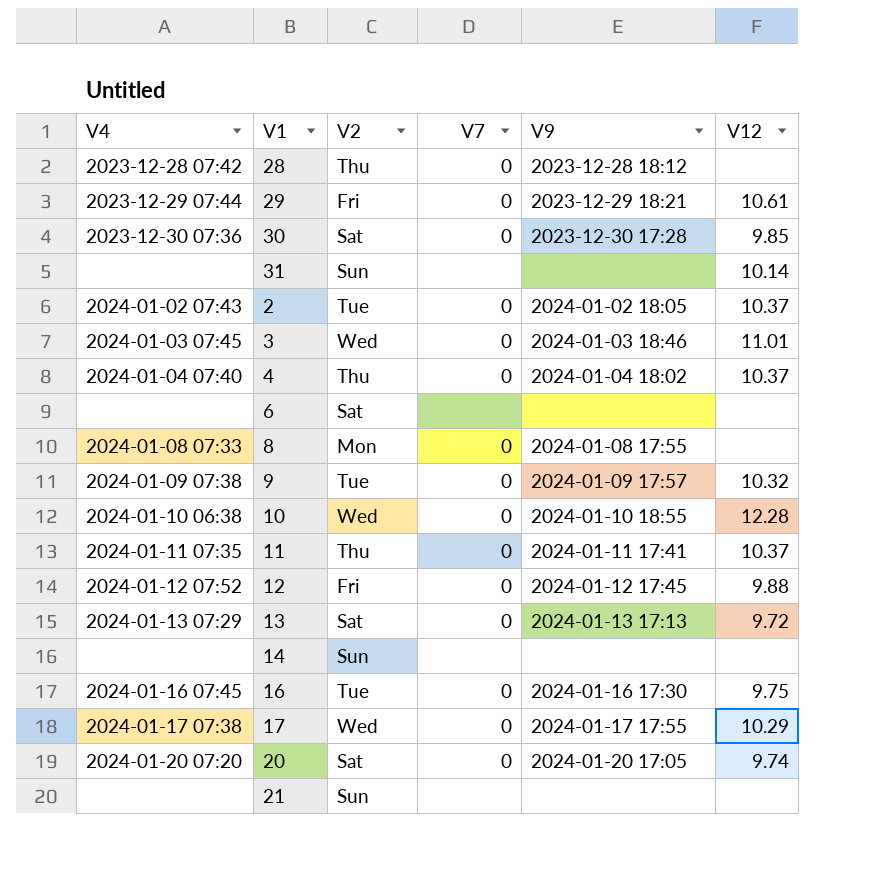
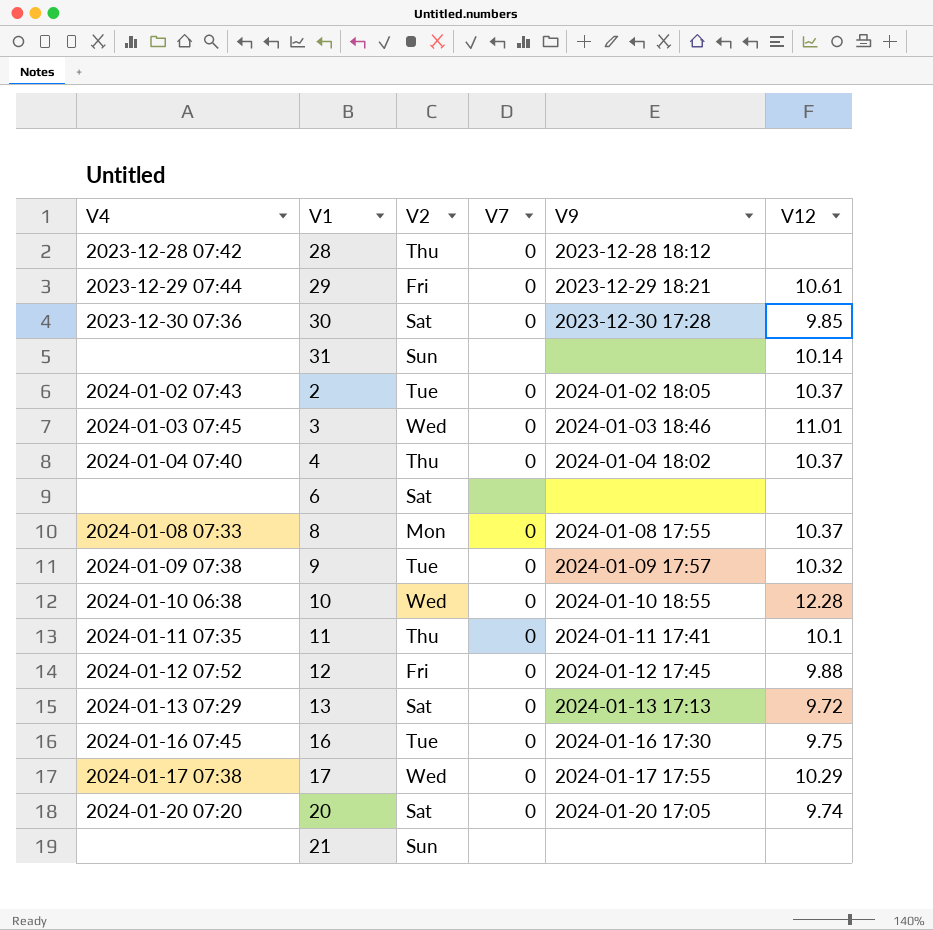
row 14: none | Sun | none | none | none -> none
8 | V12: none -> 10.37
11 | V12: 10.37 -> 10.1

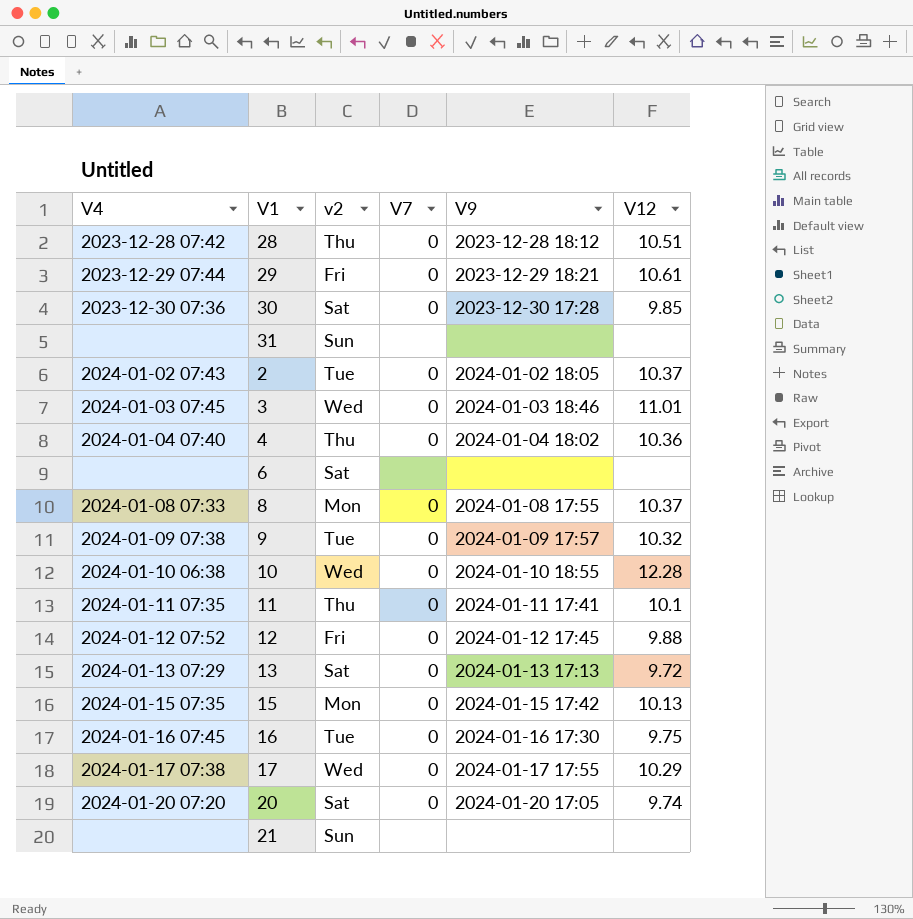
column name: V2 -> v2
28 | V12: none -> 10.51
31 | V12: 10.14 -> none
4 | V12: 10.37 -> 10.36
row 15: none -> 2024-01-15 07:35 | Mon | 0 | 2024-01-15 17:42 | 10.13

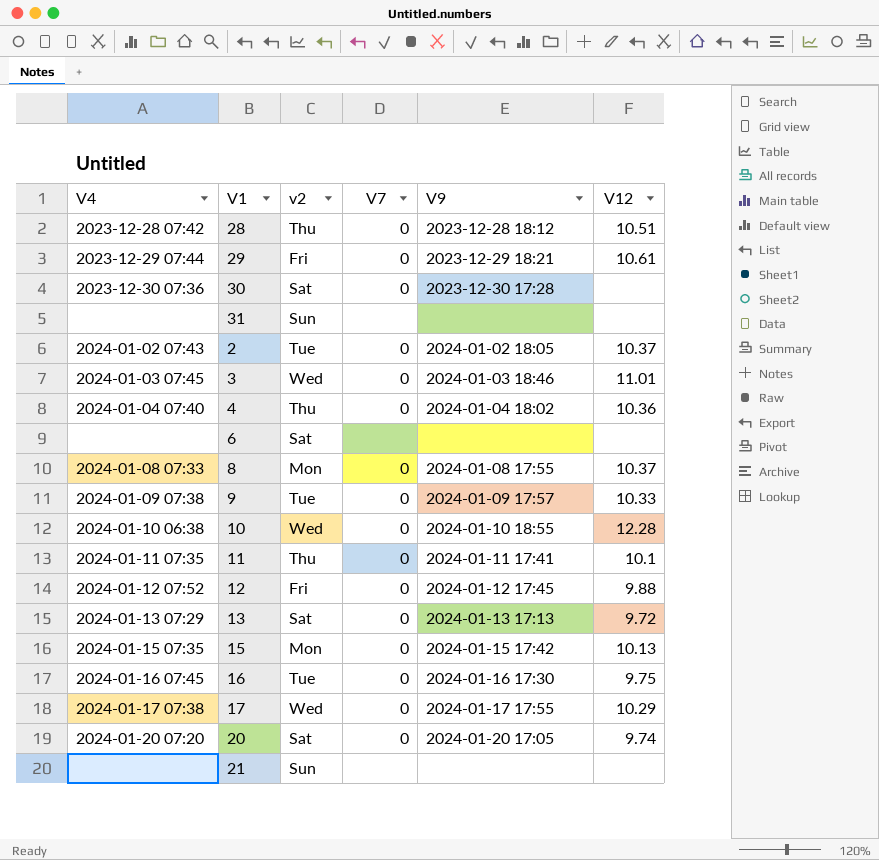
30 | V12: 9.85 -> none
9 | V12: 10.32 -> 10.33

